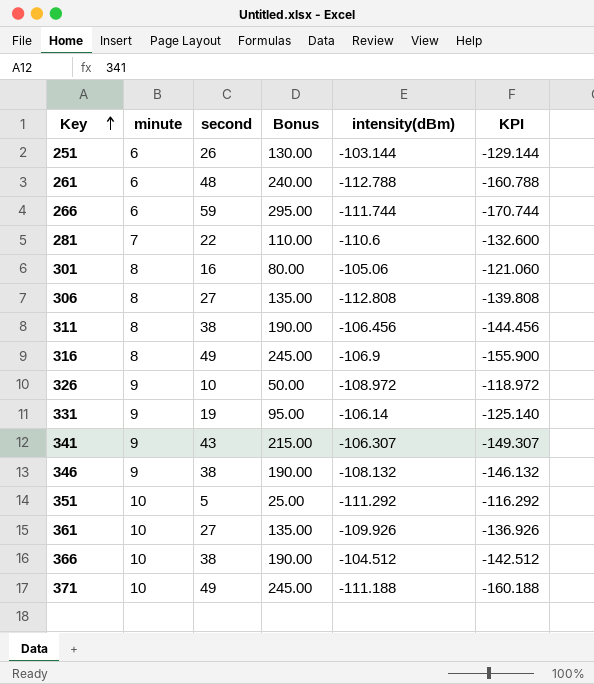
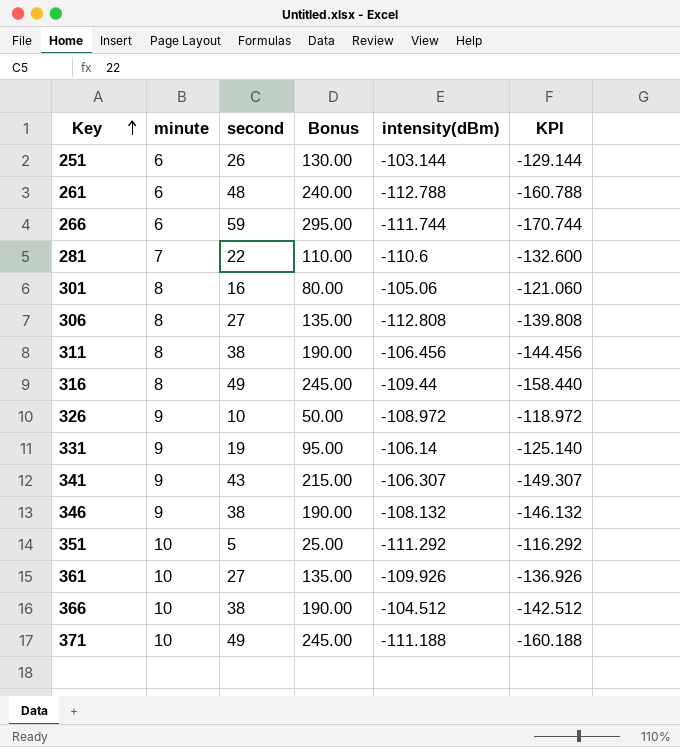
316 | intensity(dBm): -106.9 -> -109.44
316 | KPI: -155.900 -> -158.440

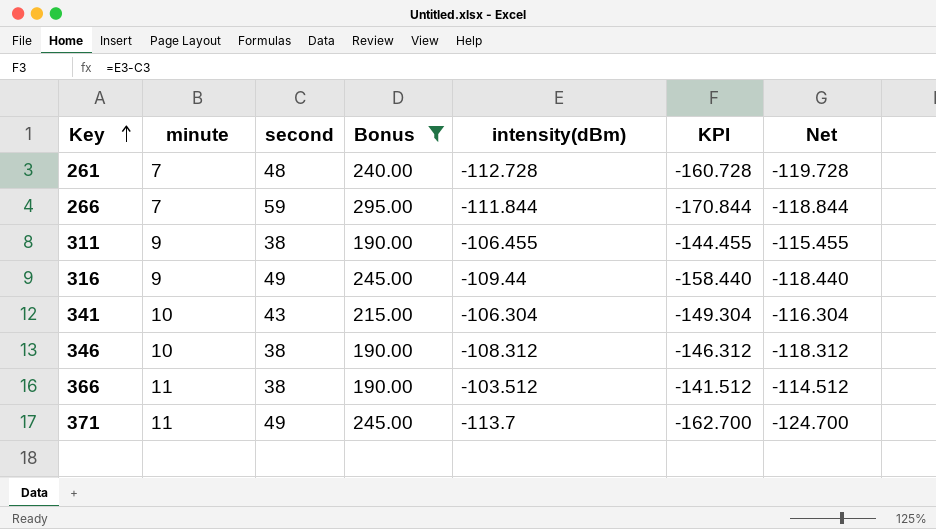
filter: none -> Bonus >= 190.00
column Net | formula: none -> [intensity(dBm)] - [minute]
261 | minute: 6 -> 7
261 | intensity(dBm): -112.788 -> -112.728
261 | KPI: -160.788 -> -160.728
266 | minute: 6 -> 7
266 | intensity(dBm): -111.744 -> -111.844
266 | KPI: -170.744 -> -170.844
311 | minute: 8 -> 9
311 | intensity(dBm): -106.456 -> -106.455
311 | KPI: -144.456 -> -144.455
316 | minute: 8 -> 9
341 | minute: 9 -> 10
341 | intensity(dBm): -106.307 -> -106.304
341 | KPI: -149.307 -> -149.304
346 | minute: 9 -> 10
346 | intensity(dBm): -108.132 -> -108.312
346 | KPI: -146.132 -> -146.312
366 | minute: 10 -> 11
366 | intensity(dBm): -104.512 -> -103.512
366 | KPI: -142.512 -> -141.512
371 | minute: 10 -> 11
371 | intensity(dBm): -111.188 -> -113.7
371 | KPI: -160.188 -> -162.700

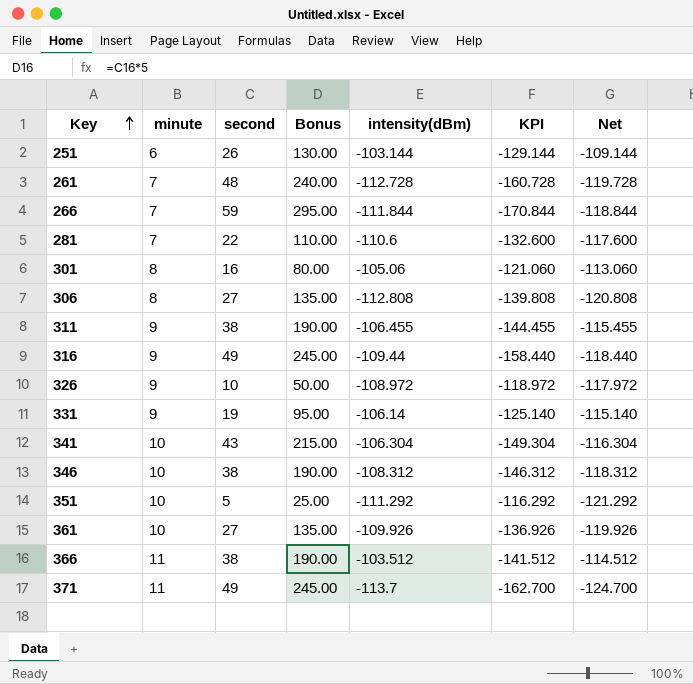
filter: Bonus >= 190.00 -> none

